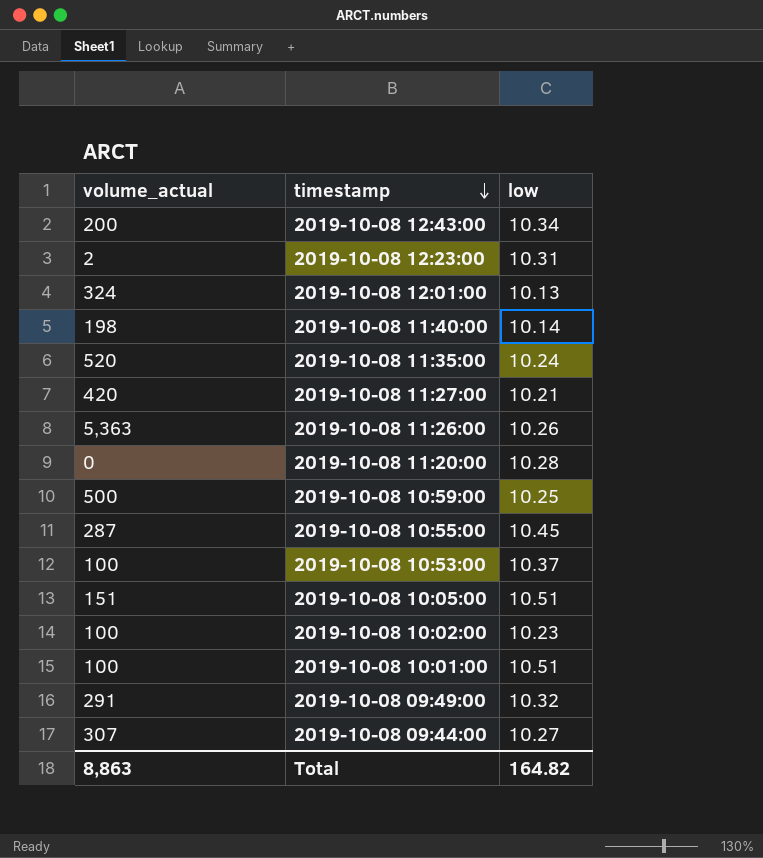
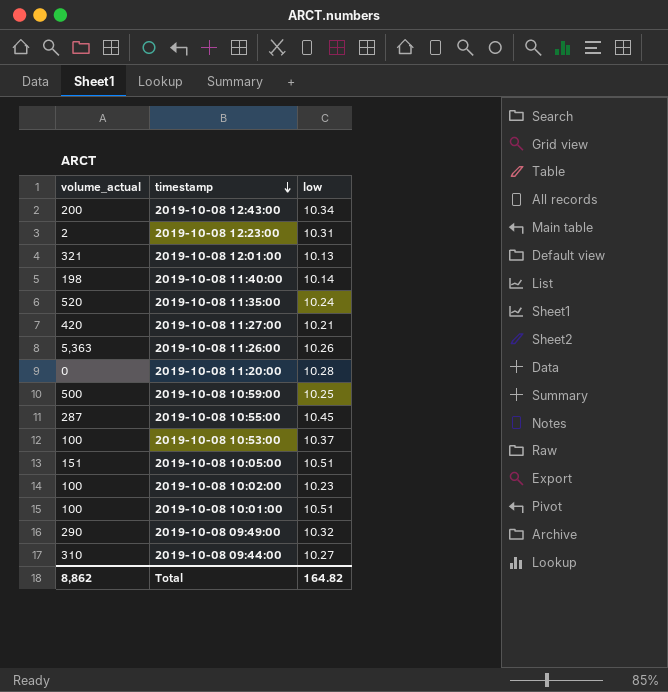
2019-10-08 12:01:00 | volume_actual: 324 -> 321
2019-10-08 09:49:00 | volume_actual: 291 -> 290
2019-10-08 09:44:00 | volume_actual: 307 -> 310
Total | volume_actual: 8,863 -> 8,862

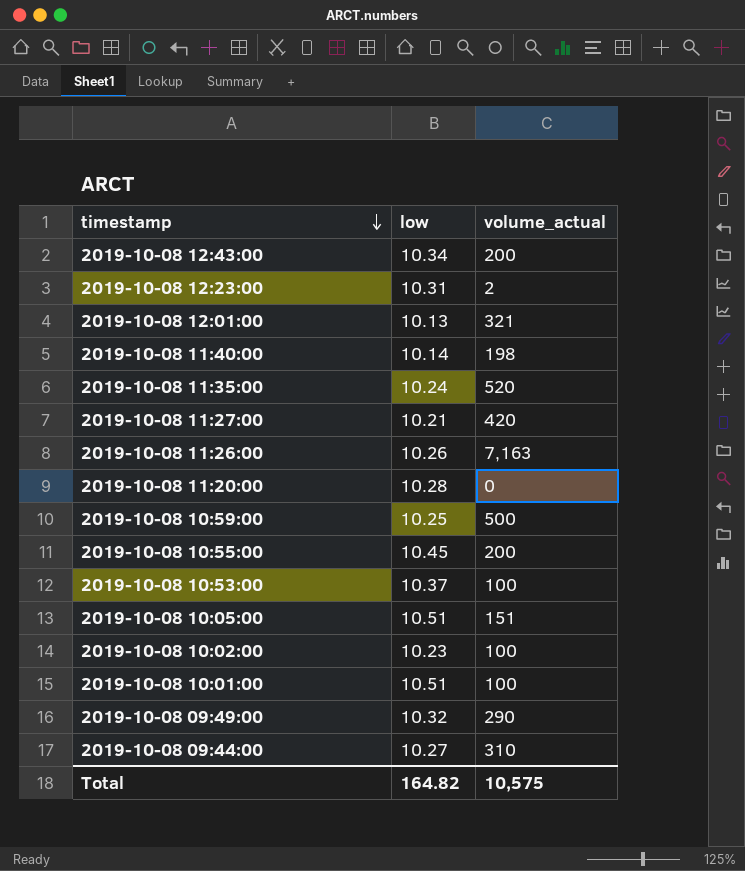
column volume_actual | position: 1 -> 3
2019-10-08 11:26:00 | volume_actual: 5,363 -> 7,163
2019-10-08 10:55:00 | volume_actual: 287 -> 200
Total | volume_actual: 8,862 -> 10,575

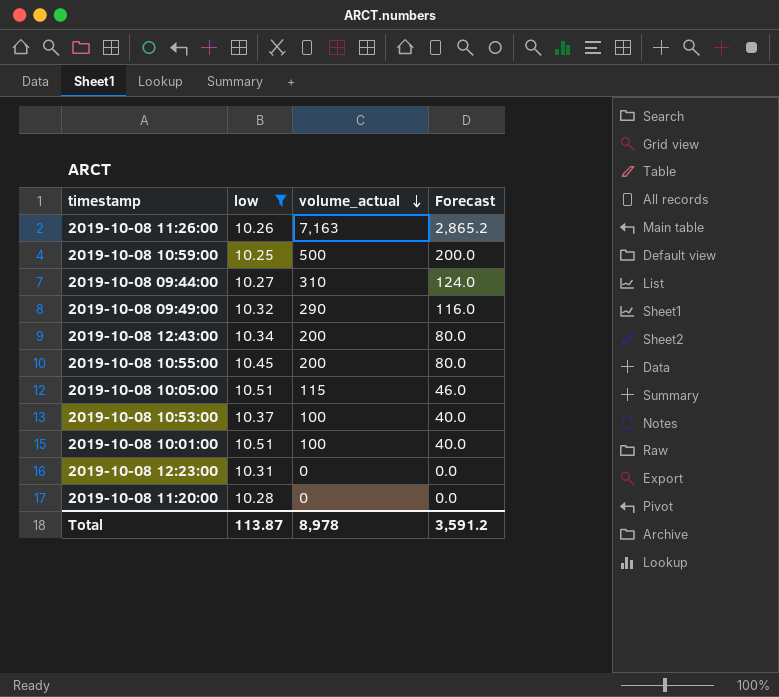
filter: none -> low >= 10.25
row order: timestamp descending -> volume_actual descending
column Forecast | formula: none -> [volume_actual] * 0.4
2019-10-08 10:05:00 | volume_actual: 151 -> 115
2019-10-08 12:23:00 | volume_actual: 2 -> 0
Total | low: 164.82 -> 113.87
Total | volume_actual: 10,575 -> 8,978

